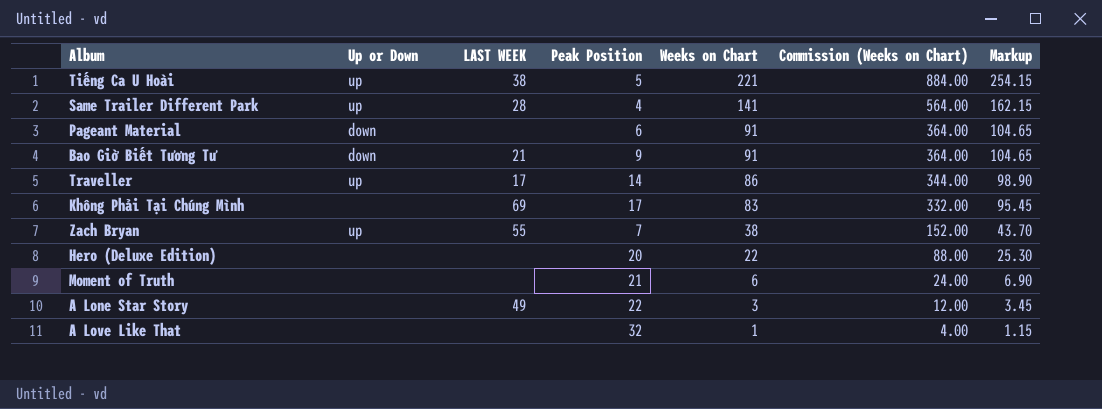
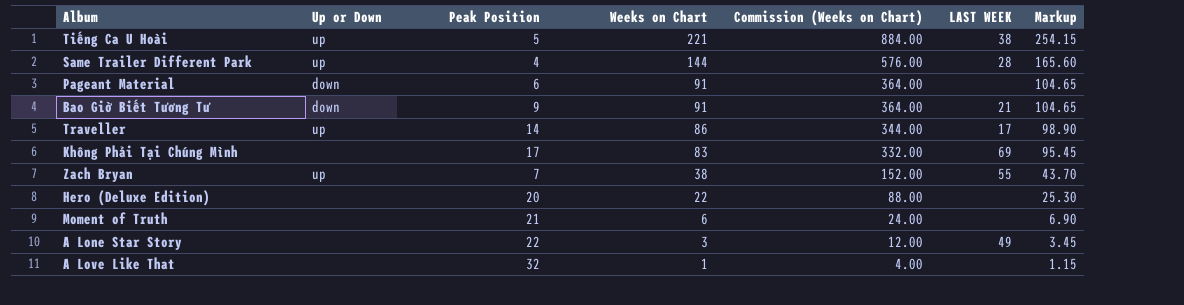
column LAST WEEK | position: 3 -> 6
Same Trailer Different Park | Weeks on Chart: 141 -> 144
Same Trailer Different Park | Commission (Weeks on Chart): 564.00 -> 576.00
Same Trailer Different Park | Markup: 162.15 -> 165.60

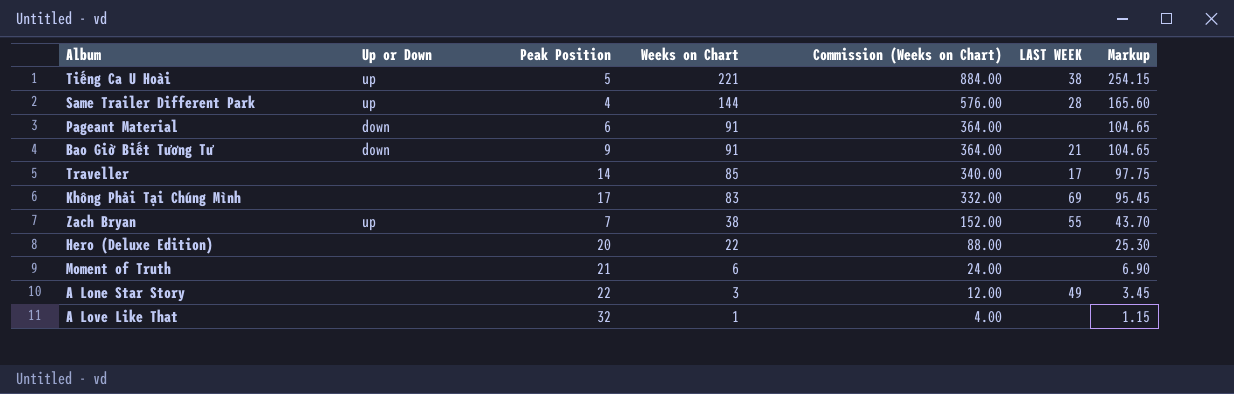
Traveller | Up or Down: up -> none
Traveller | Weeks on Chart: 86 -> 85
Traveller | Commission (Weeks on Chart): 344.00 -> 340.00
Traveller | Markup: 98.90 -> 97.75

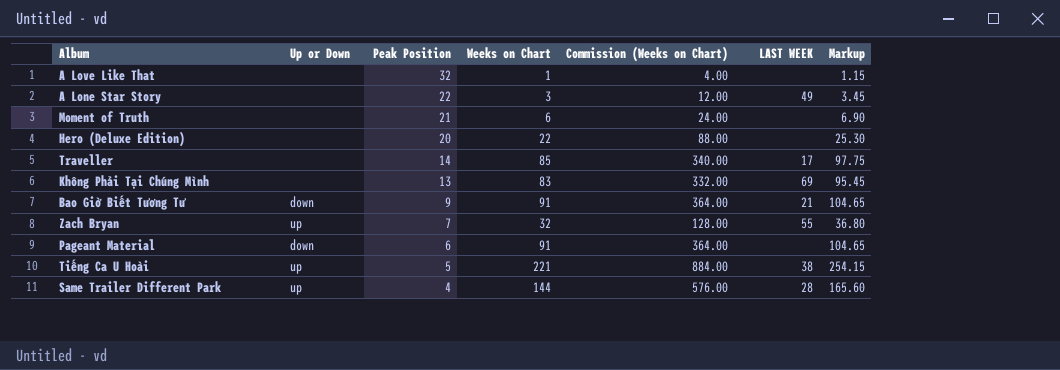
row order: Weeks on Chart descending -> Peak Position descending
Không Phải Tại Chúng Mình | Peak Position: 17 -> 13
Zach Bryan | Weeks on Chart: 38 -> 32
Zach Bryan | Commission (Weeks on Chart): 152.00 -> 128.00
Zach Bryan | Markup: 43.70 -> 36.80

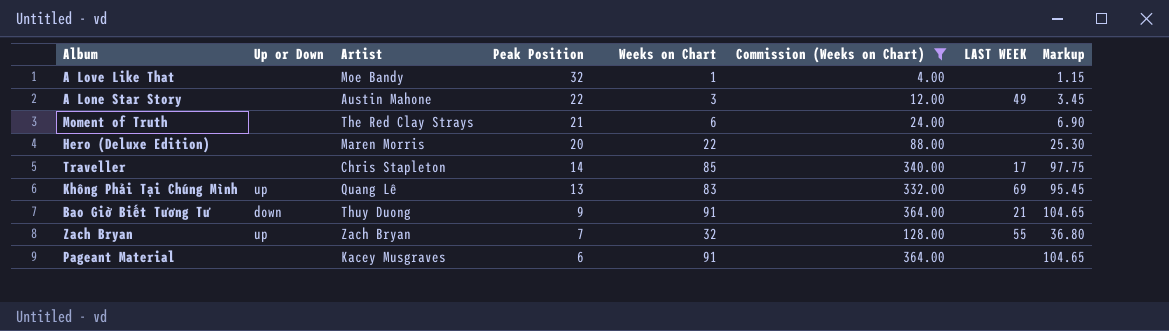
filter: none -> Commission (Weeks on Chart) <= 364.00
column Artist | position: none -> 3
Không Phải Tại Chúng Mình | Up or Down: none -> up
Pageant Material | Up or Down: down -> none

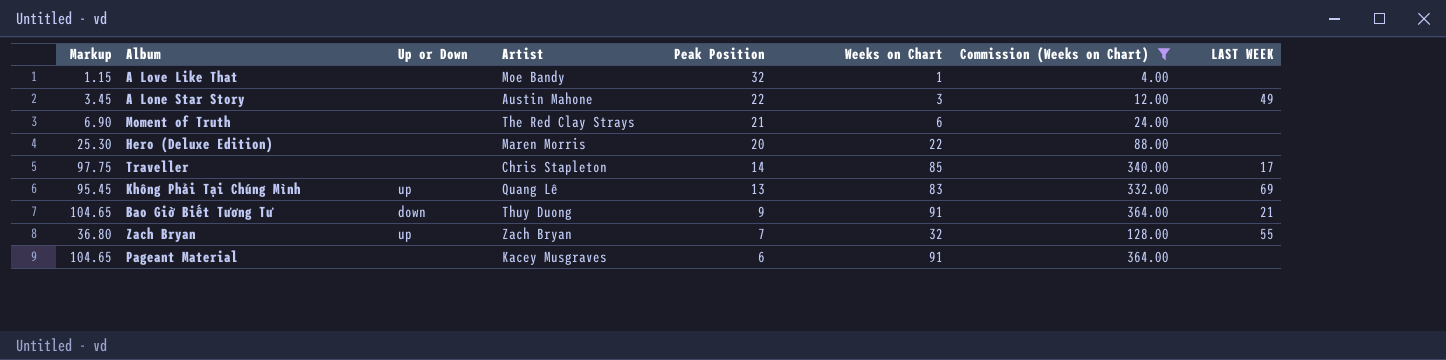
column Markup | position: 8 -> 1

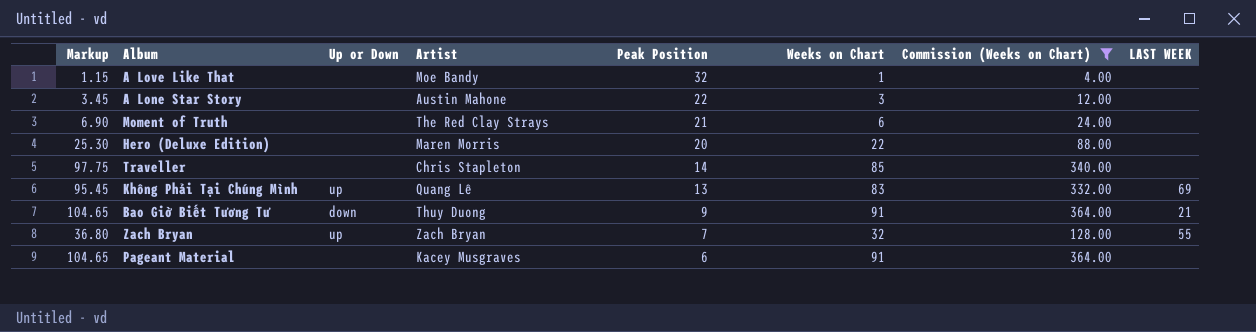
A Lone Star Story | LAST WEEK: 49 -> none
Traveller | LAST WEEK: 17 -> none

